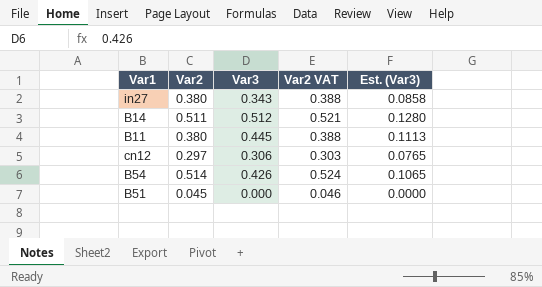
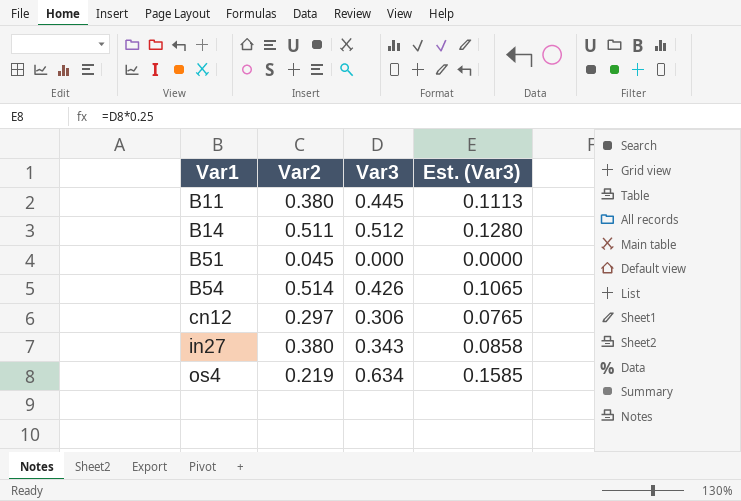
row order: none -> Var1 ascending
column Var2 VAT | formula: [Var2] * 1.02 -> none
row os4: none -> 0.219 | 0.634 | 0.1585

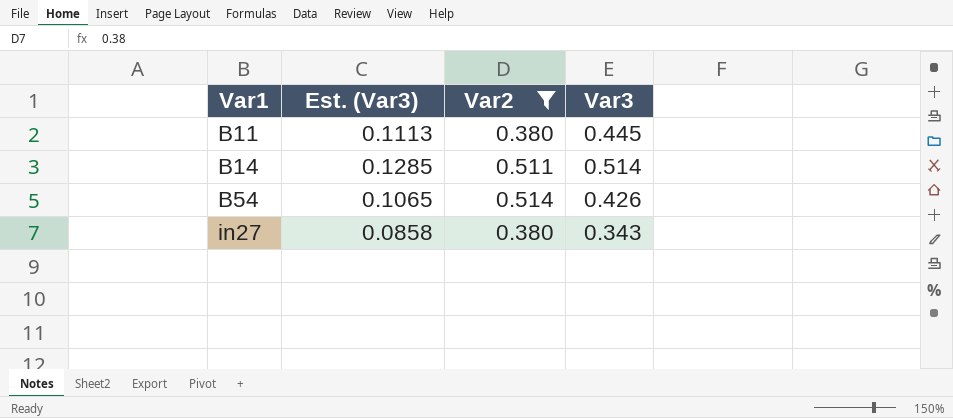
filter: none -> Var2 >= 0.380
column Est. (Var3) | position: 4 -> 2
B14 | Est. (Var3): 0.1280 -> 0.1285
B14 | Var3: 0.512 -> 0.514

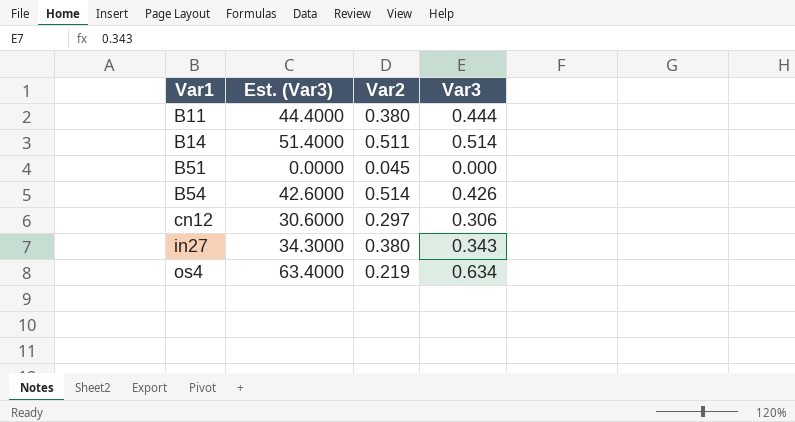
filter: Var2 >= 0.380 -> none
column Est. (Var3) | formula: [Var3] * 0.25 -> [Var3] * 100
B11 | Var3: 0.445 -> 0.444

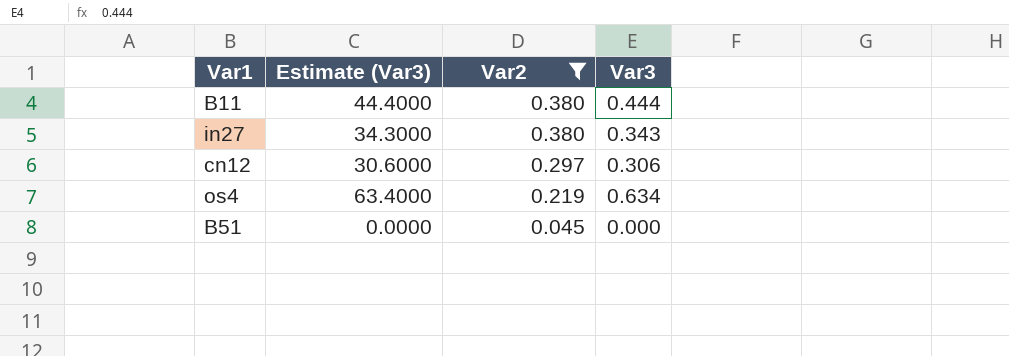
filter: none -> Var2 <= 0.380
row order: Var1 ascending -> Var2 descending
column name: Est. (Var3) -> Estimate (Var3)

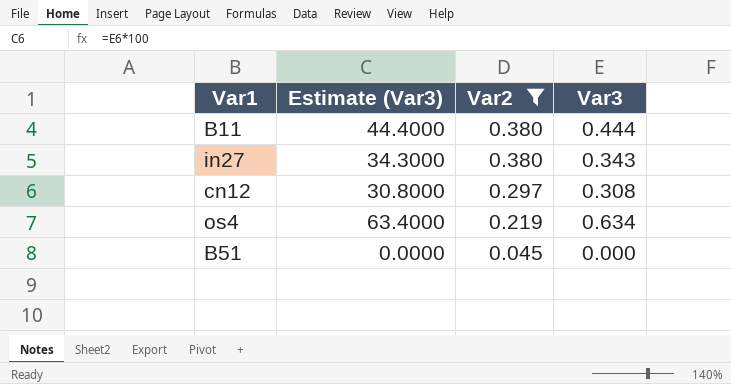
cn12 | Estimate (Var3): 30.6000 -> 30.8000
cn12 | Var3: 0.306 -> 0.308

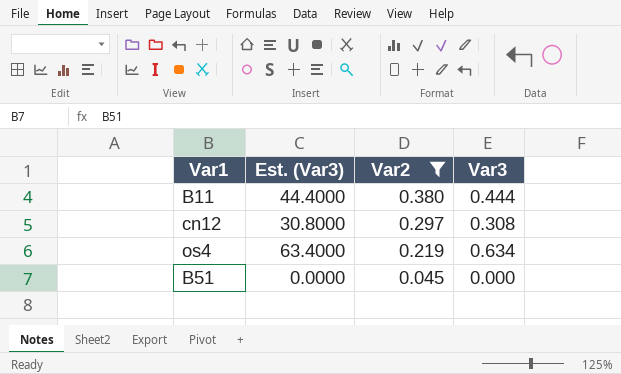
column name: Estimate (Var3) -> Est. (Var3)
row in27: 34.3000 | 0.380 | 0.343 -> none

